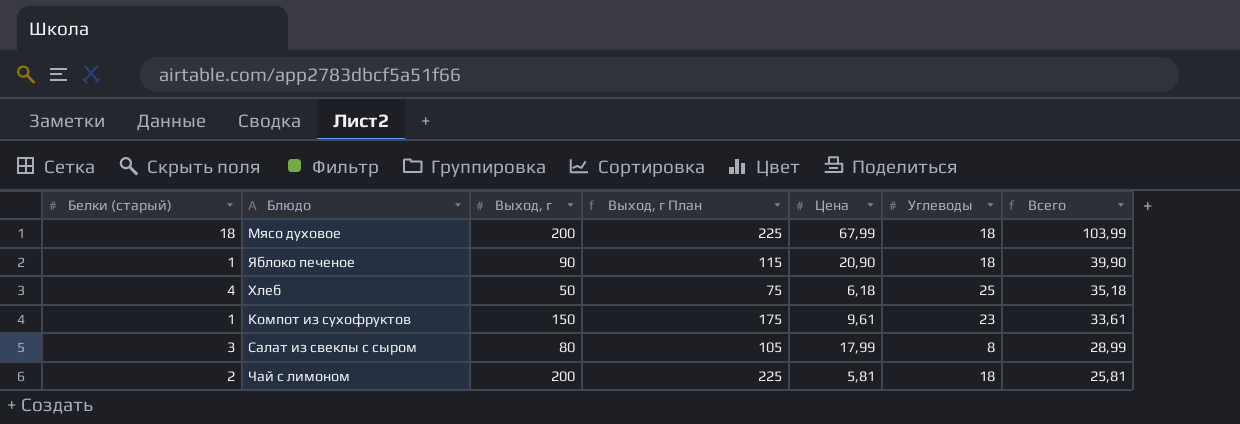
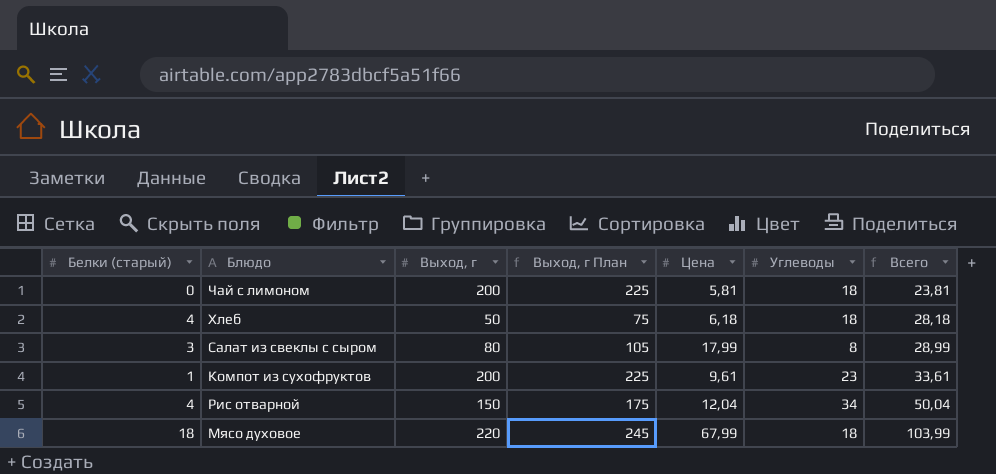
row order: Всего descending -> Всего ascending
row Яблоко печеное: 1 | 90 | 115 | 20,90 | 18 | 39,90 -> none
Чай с лимоном | Белки (старый): 2 -> 0
Чай с лимоном | Всего: 25,81 -> 23,81
Хлеб | Углеводы: 25 -> 18
Хлеб | Всего: 35,18 -> 28,18
Компот из сухофруктов | Выход, г: 150 -> 200
Компот из сухофруктов | Выход, г План: 175 -> 225
row Рис отварной: none -> 4 | 150 | 175 | 12,04 | 34 | 50,04
Мясо духовое | Выход, г: 200 -> 220
Мясо духовое | Выход, г План: 225 -> 245

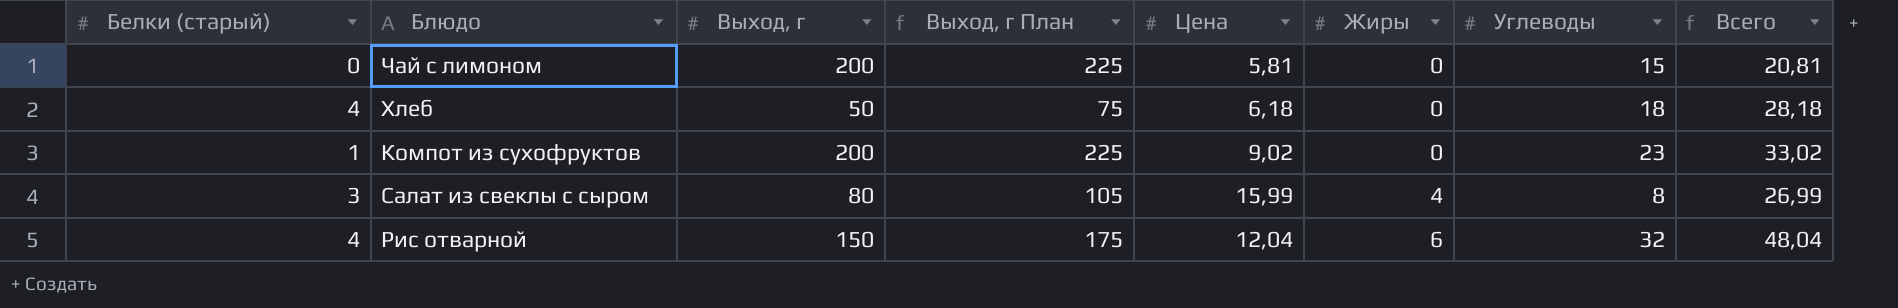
row order: Всего ascending -> Жиры ascending
column Жиры | position: none -> 6
row Мясо духовое: 18 | 220 | 245 | 67,99 | 18 | 103,99 -> none
Чай с лимоном | Углеводы: 18 -> 15
Чай с лимоном | Всего: 23,81 -> 20,81
Компот из сухофруктов | Цена: 9,61 -> 9,02
Компот из сухофруктов | Всего: 33,61 -> 33,02
Салат из свеклы с сыром | Цена: 17,99 -> 15,99
Салат из свеклы с сыром | Всего: 28,99 -> 26,99
Рис отварной | Углеводы: 34 -> 32
Рис отварной | Всего: 50,04 -> 48,04

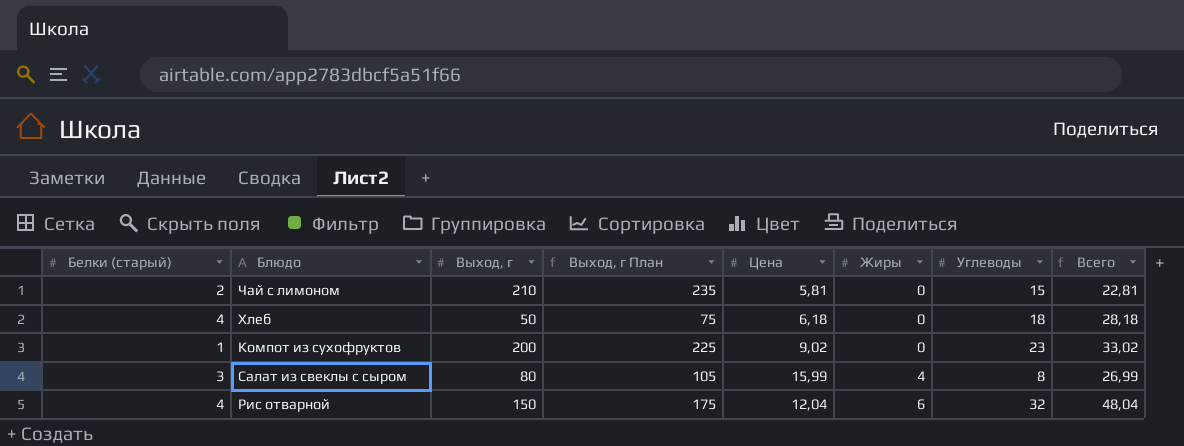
Чай с лимоном | Белки (старый): 0 -> 2
Чай с лимоном | Выход, г: 200 -> 210
Чай с лимоном | Выход, г План: 225 -> 235
Чай с лимоном | Всего: 20,81 -> 22,81

